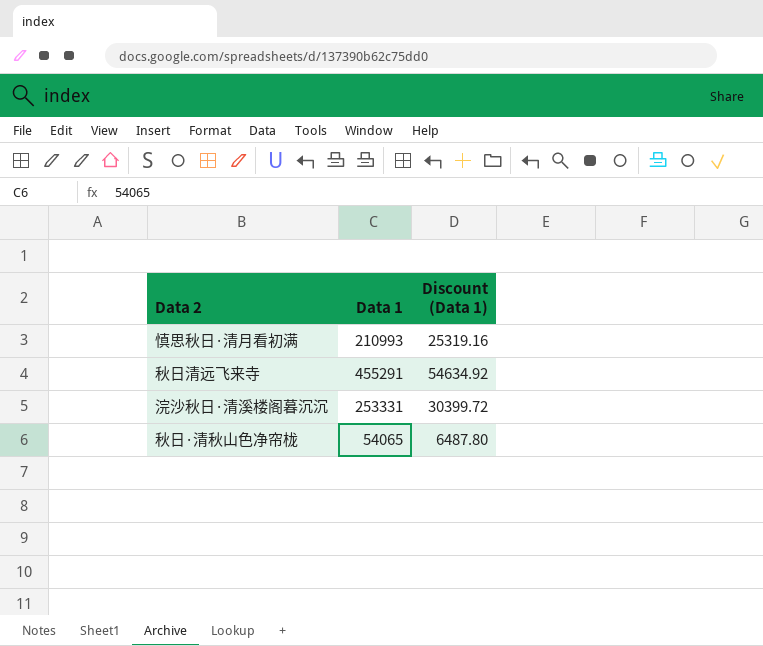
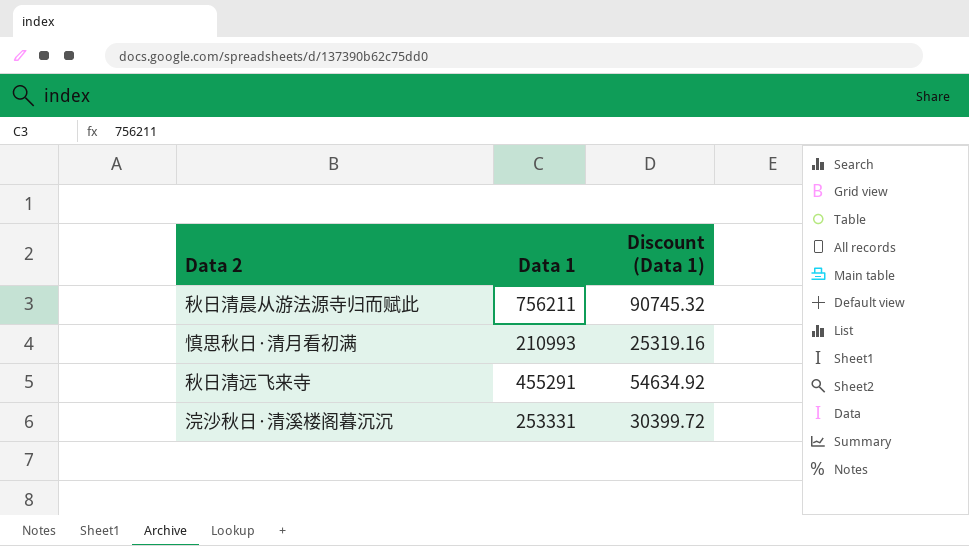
row 秋日·清秋山色净帘栊: 54065 | 6487.80 -> none
row 秋日清晨从游法源寺归而赋此: none -> 756211 | 90745.32

